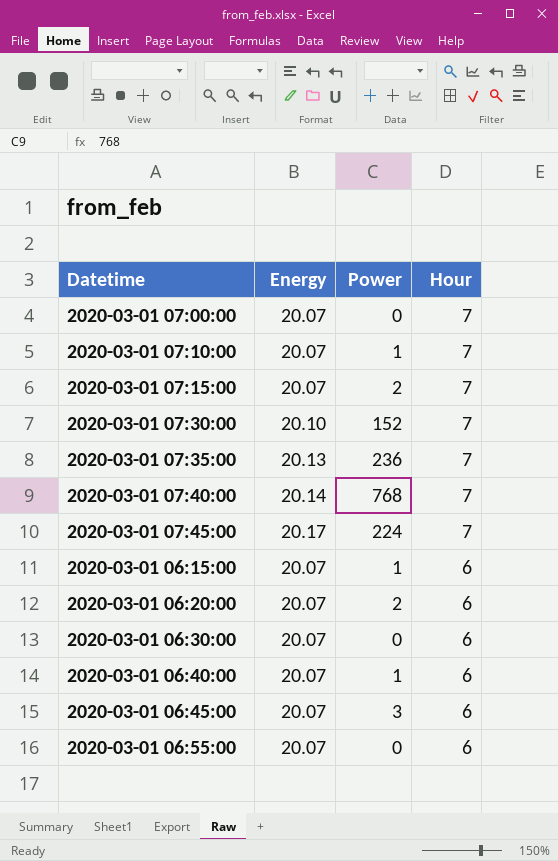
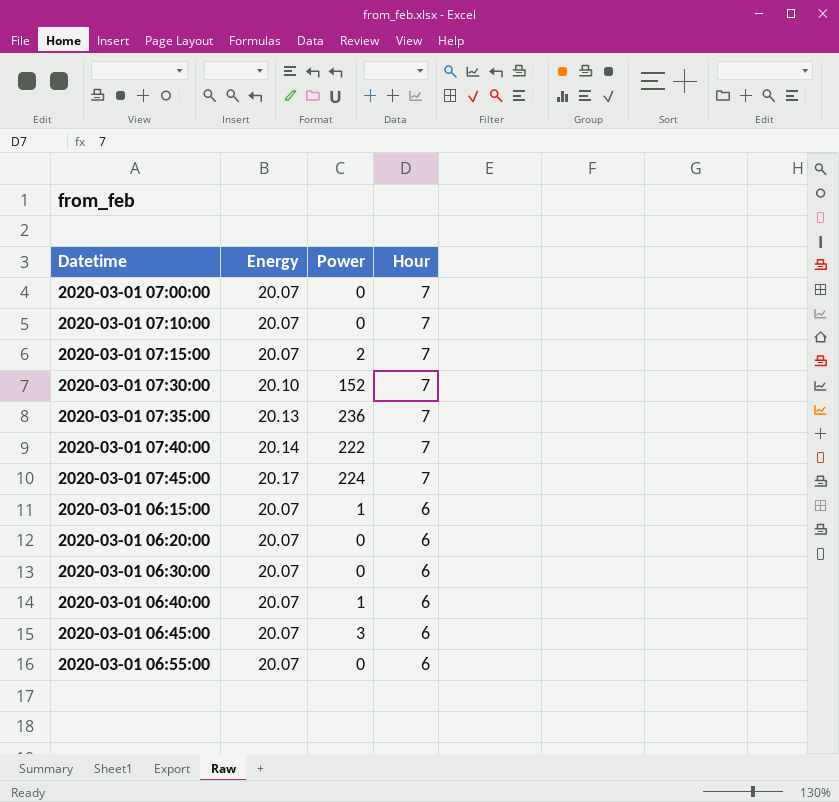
2020-03-01 07:10:00 | Power: 1 -> 0
2020-03-01 07:40:00 | Power: 768 -> 222
2020-03-01 06:20:00 | Power: 2 -> 0

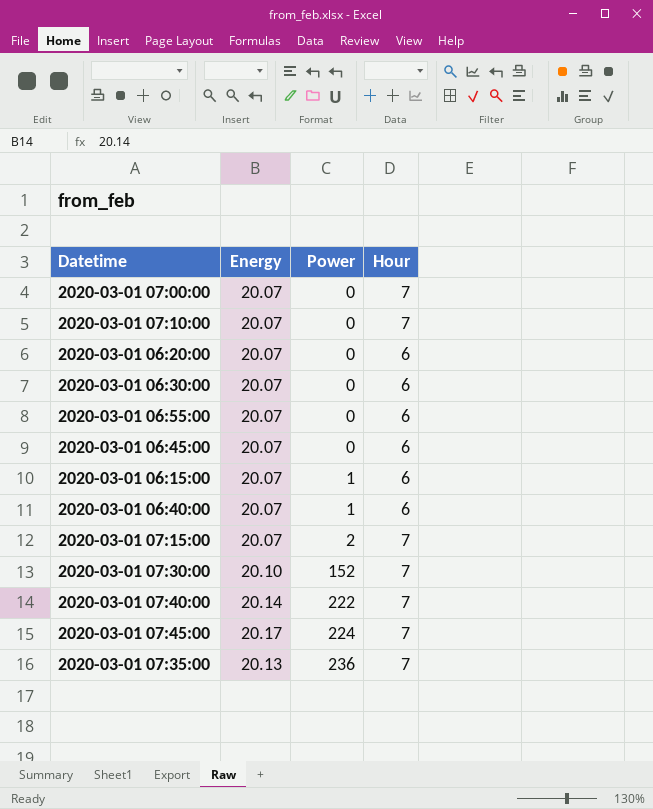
row order: Hour descending -> Power ascending
2020-03-01 06:45:00 | Power: 3 -> 0

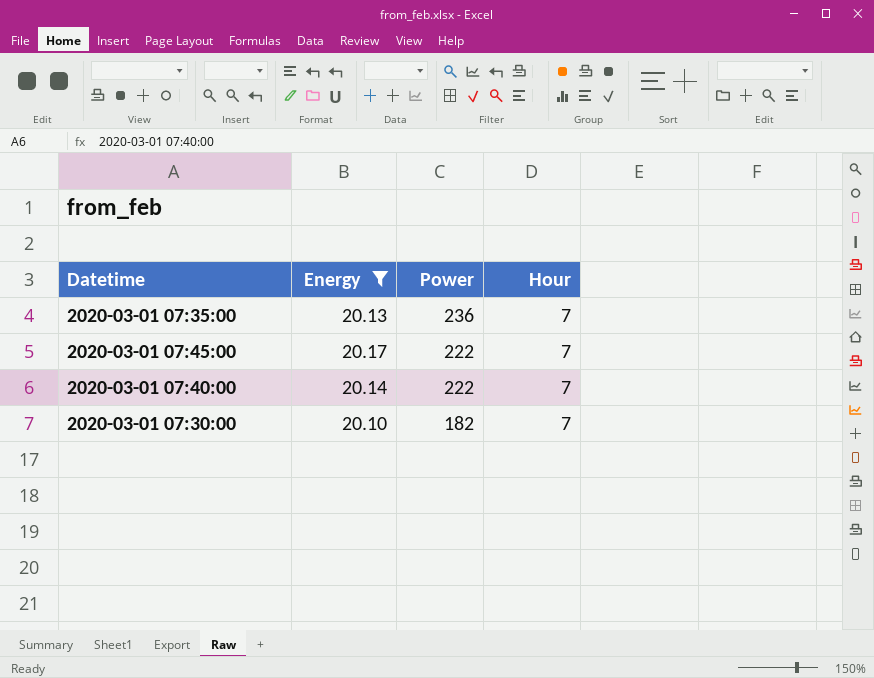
filter: none -> Energy != 20.07
row order: Power ascending -> Power descending
2020-03-01 07:45:00 | Power: 224 -> 222
2020-03-01 07:30:00 | Power: 152 -> 182

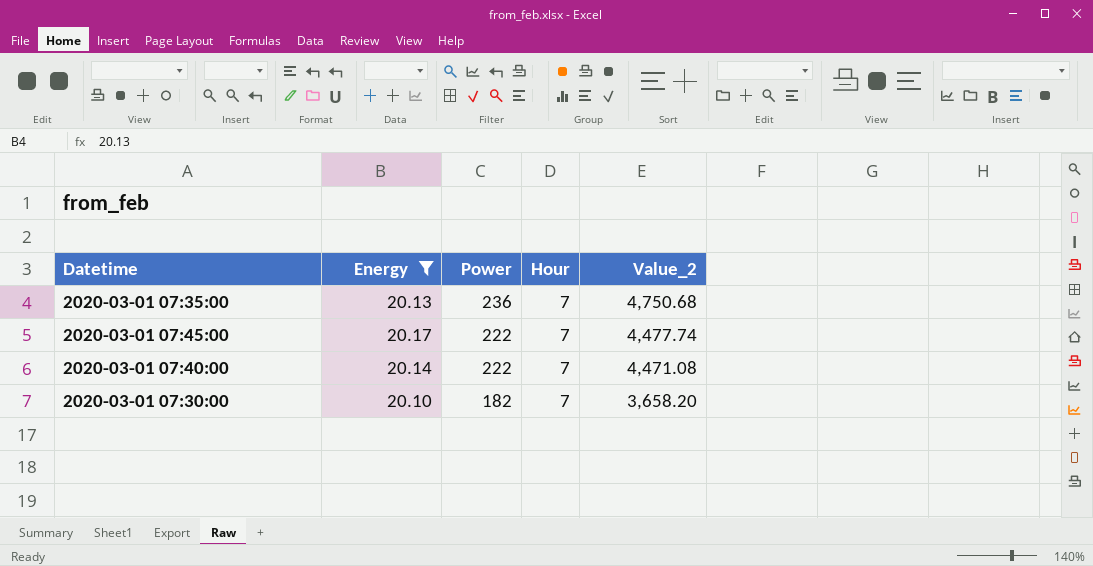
column Value_2 | formula: none -> [Energy] * [Power]

